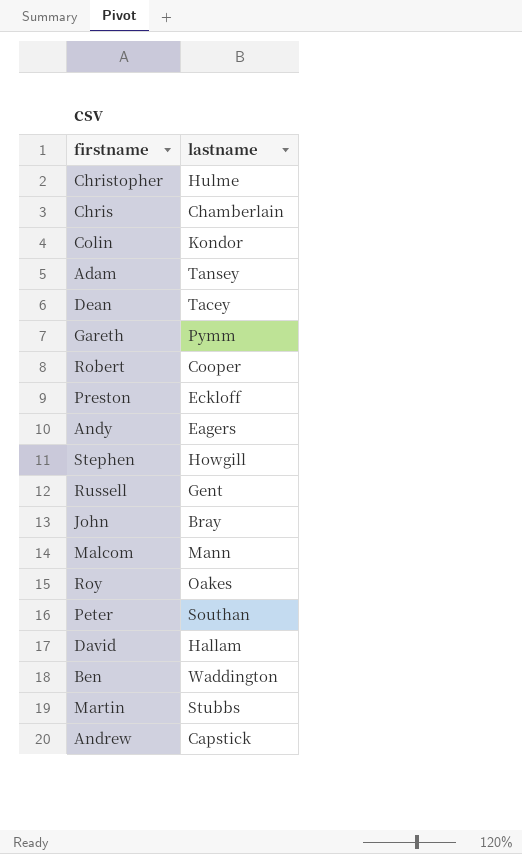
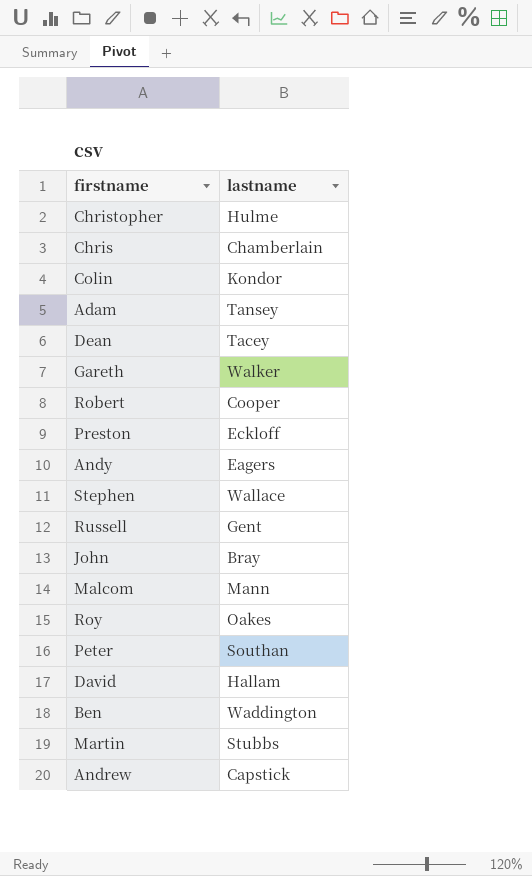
Gareth | lastname: Pymm -> Walker
Stephen | lastname: Howgill -> Wallace

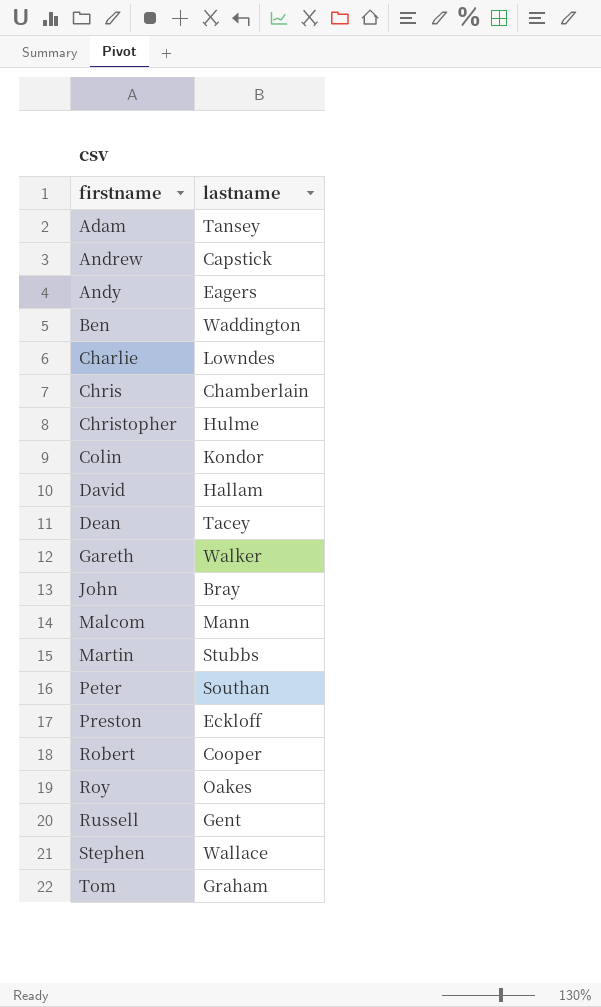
row order: none -> firstname ascending
row Charlie: none -> Lowndes
row Tom: none -> Graham

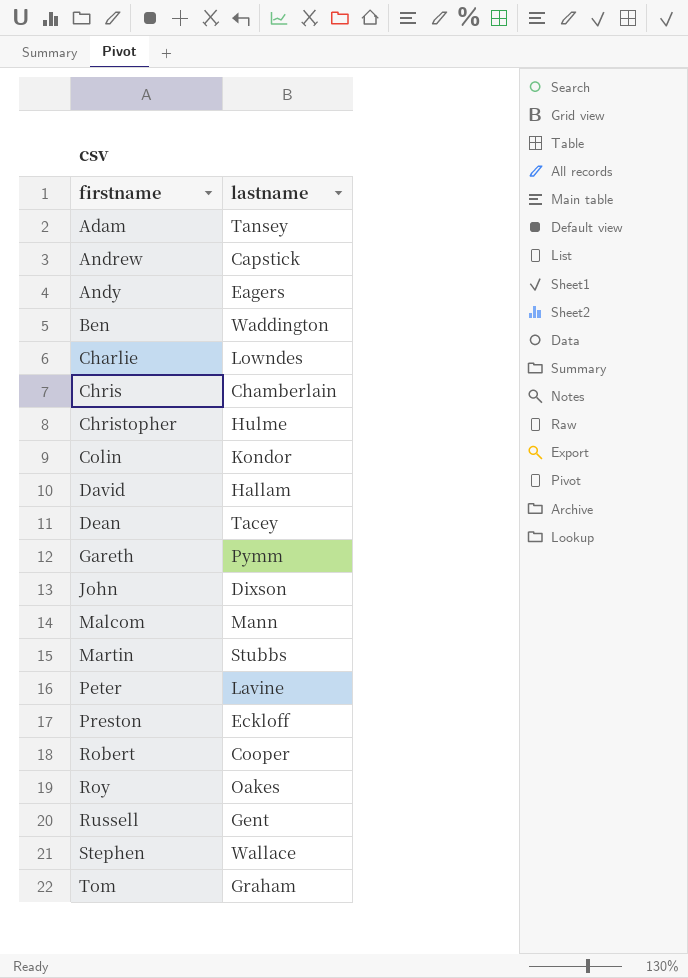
Gareth | lastname: Walker -> Pymm
John | lastname: Bray -> Dixson
Peter | lastname: Southan -> Lavine

